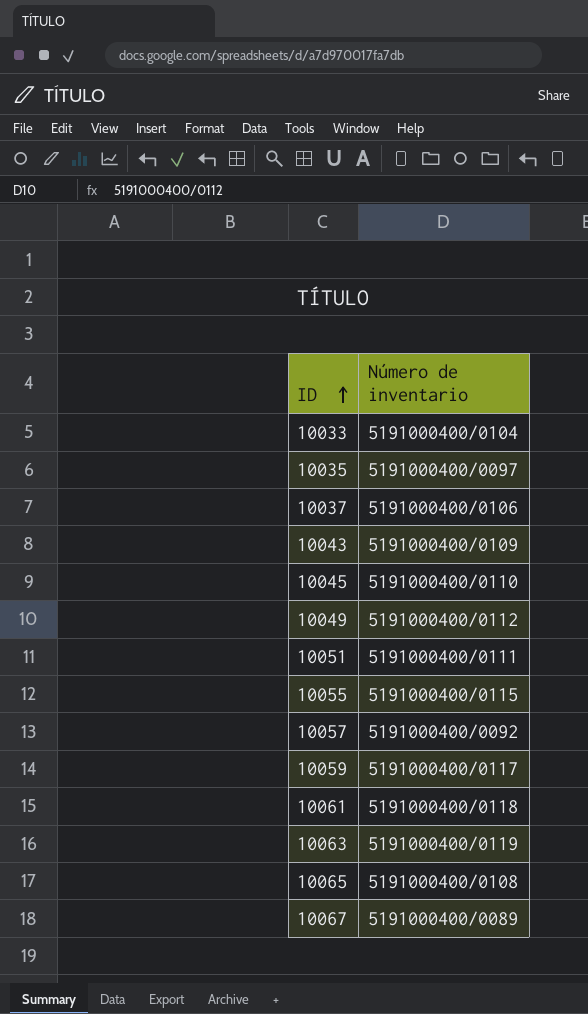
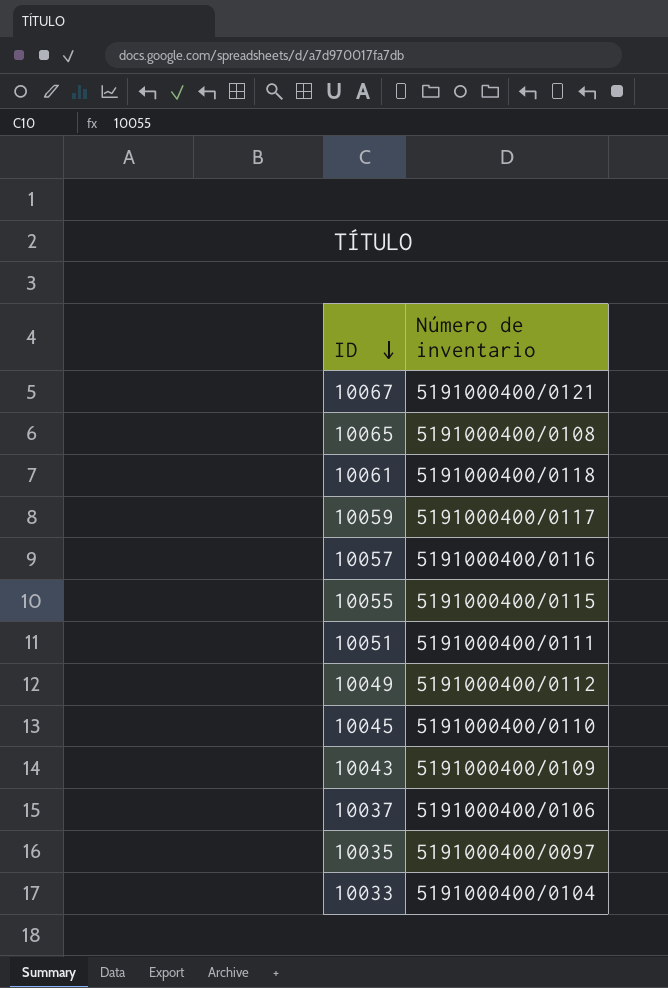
row order: ID ascending -> ID descending
row 10063: 5191000400/0119 -> none
10067 | Número de inventario: 5191000400/0089 -> 5191000400/0121
10057 | Número de inventario: 5191000400/0092 -> 5191000400/0116

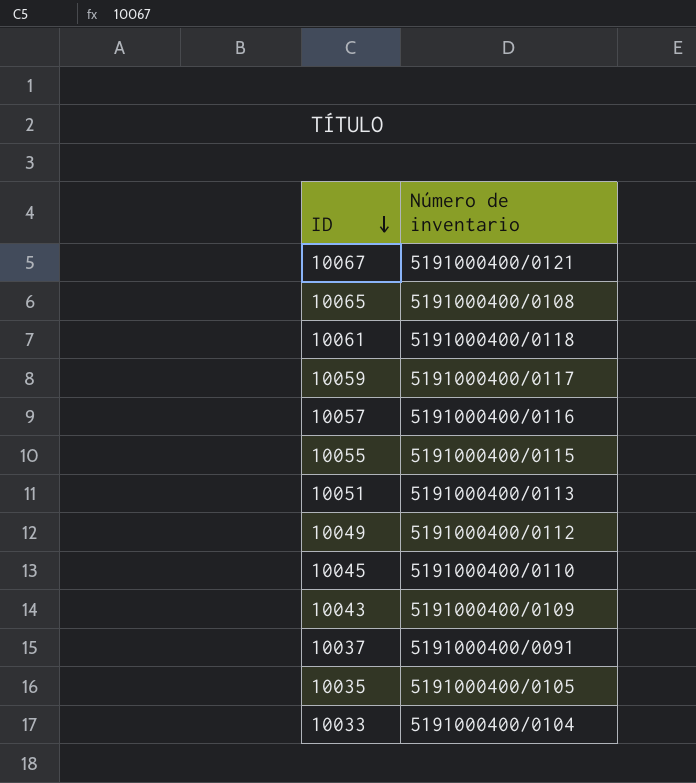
10051 | Número de inventario: 5191000400/0111 -> 5191000400/0113
10037 | Número de inventario: 5191000400/0106 -> 5191000400/0091
10035 | Número de inventario: 5191000400/0097 -> 5191000400/0105

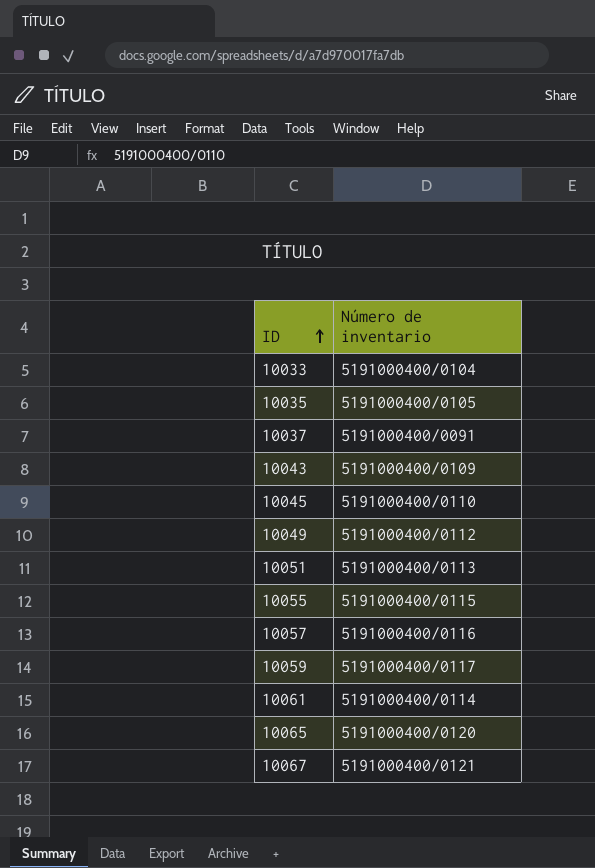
row order: ID descending -> ID ascending
10061 | Número de inventario: 5191000400/0118 -> 5191000400/0114
10065 | Número de inventario: 5191000400/0108 -> 5191000400/0120

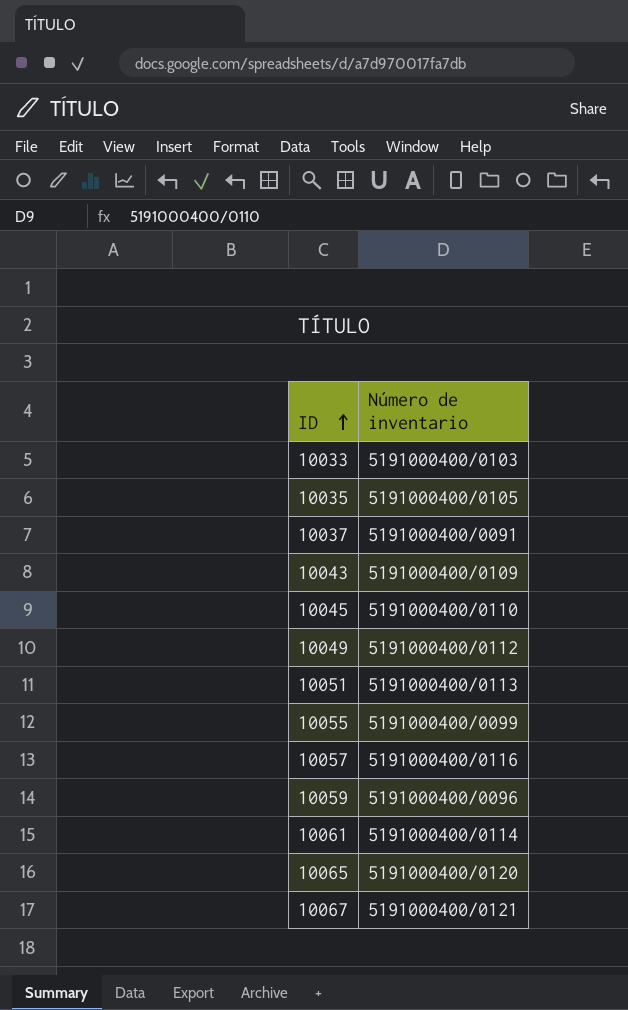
10033 | Número de inventario: 5191000400/0104 -> 5191000400/0103
10055 | Número de inventario: 5191000400/0115 -> 5191000400/0099
10059 | Número de inventario: 5191000400/0117 -> 5191000400/0096

